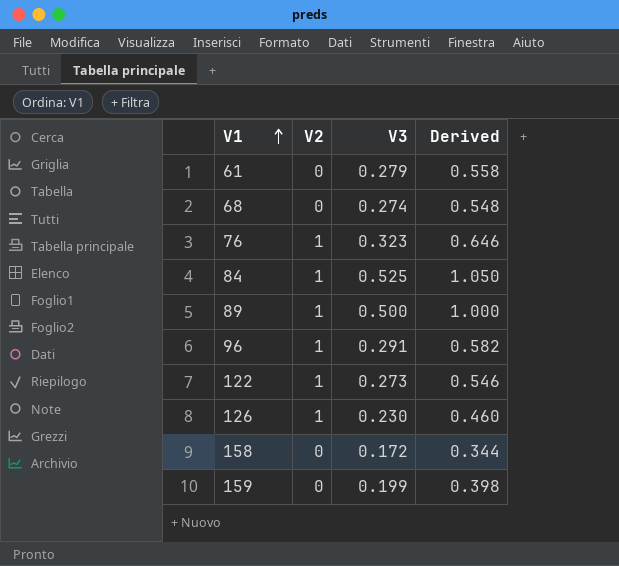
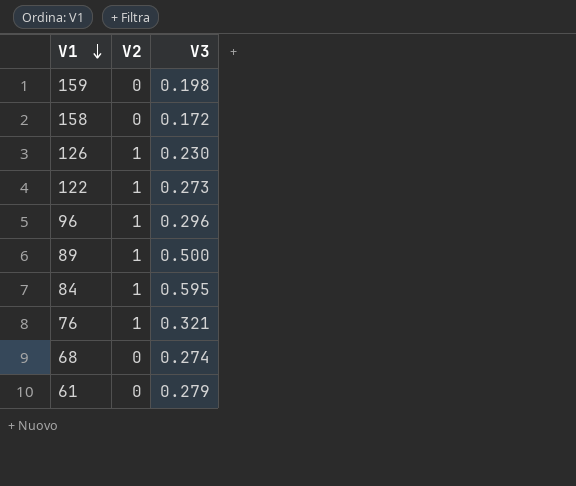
row order: V1 ascending -> V1 descending
column Derived | formula: [V3] * 2 -> none
159 | V3: 0.199 -> 0.198
96 | V3: 0.291 -> 0.296
84 | V3: 0.525 -> 0.595
76 | V3: 0.323 -> 0.321

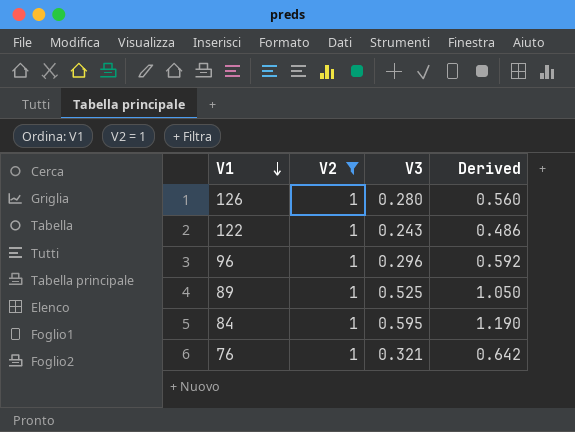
filter: none -> V2 = 1
column Derived | formula: none -> [V3] * 2
126 | V3: 0.230 -> 0.280
122 | V3: 0.273 -> 0.243
89 | V3: 0.500 -> 0.525

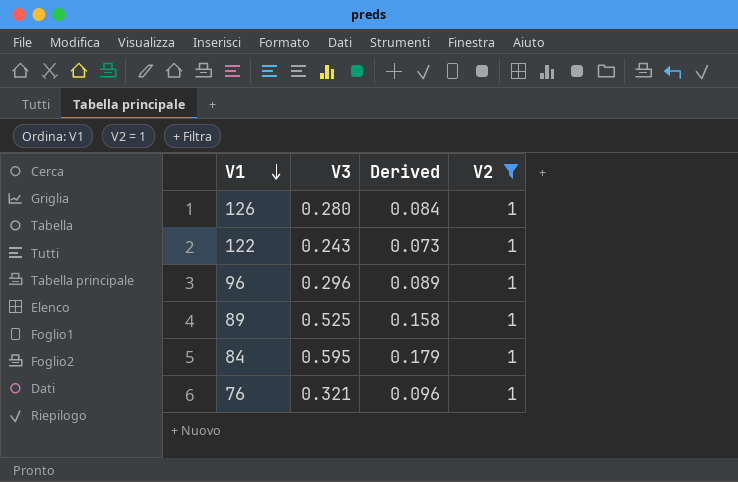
column Derived | formula: [V3] * 2 -> [V3] * 0.3
column V2 | position: 2 -> 4

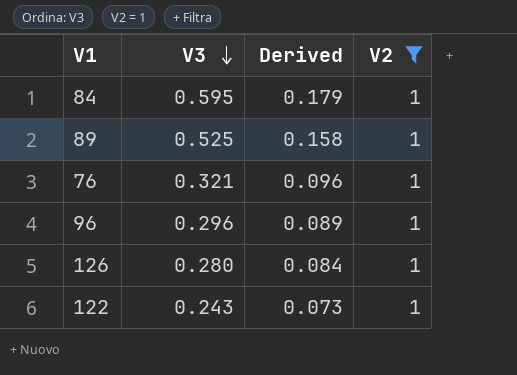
row order: V1 descending -> V3 descending

